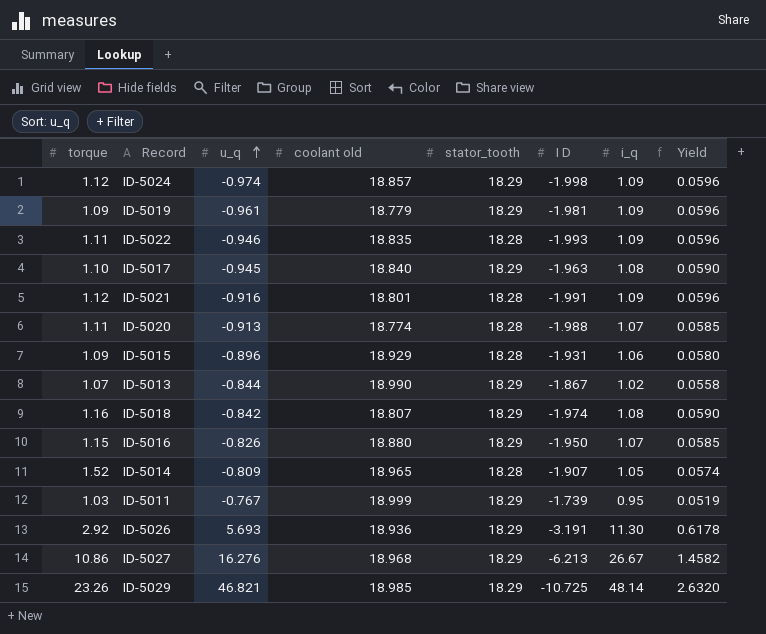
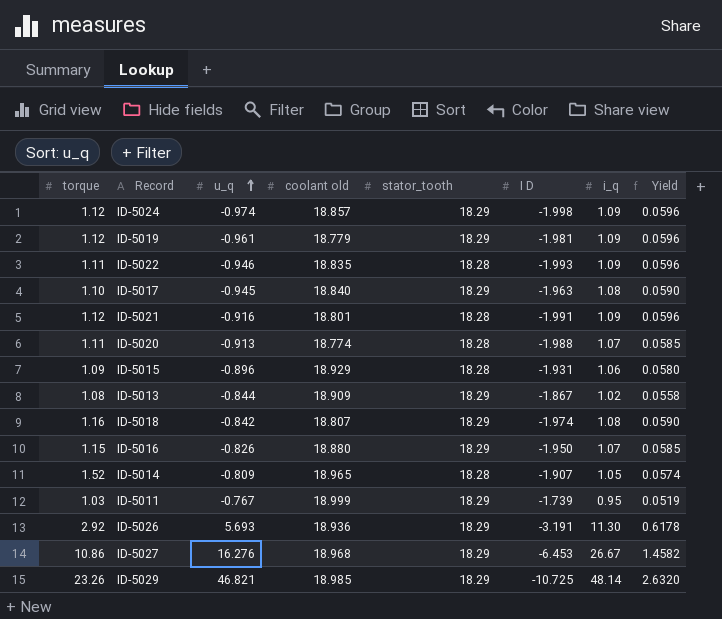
ID-5019 | torque: 1.09 -> 1.12
ID-5013 | torque: 1.07 -> 1.08
ID-5013 | coolant old: 18.990 -> 18.909
ID-5027 | I D: -6.213 -> -6.453

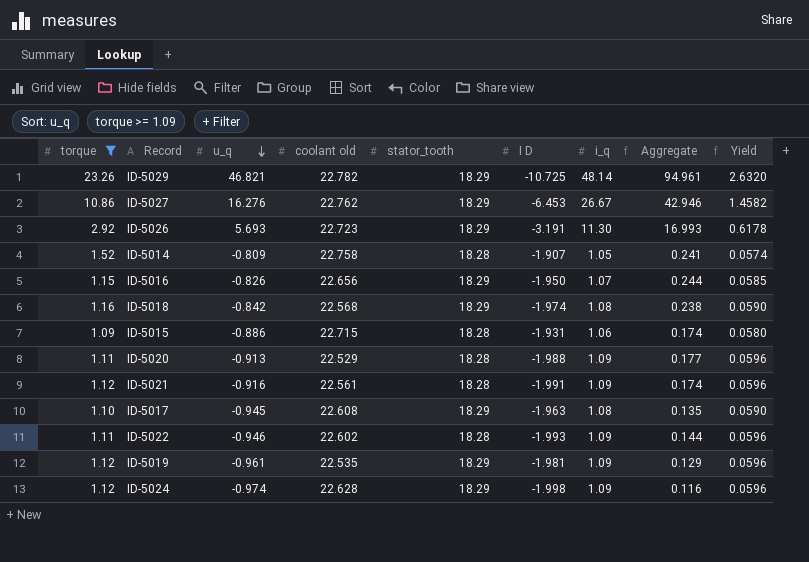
filter: none -> torque >= 1.09
row order: u_q ascending -> u_q descending
column Aggregate | formula: none -> [u_q] + [i_q]
ID-5029 | coolant old: 18.985 -> 22.782
ID-5027 | coolant old: 18.968 -> 22.762
ID-5026 | coolant old: 18.936 -> 22.723
ID-5014 | coolant old: 18.965 -> 22.758
ID-5016 | coolant old: 18.880 -> 22.656
ID-5018 | coolant old: 18.807 -> 22.568
ID-5015 | u_q: -0.896 -> -0.886
ID-5015 | coolant old: 18.929 -> 22.715
ID-5020 | coolant old: 18.774 -> 22.529
ID-5020 | i_q: 1.07 -> 1.09
ID-5020 | Yield: 0.0585 -> 0.0596
ID-5021 | coolant old: 18.801 -> 22.561
ID-5017 | coolant old: 18.840 -> 22.608
ID-5022 | coolant old: 18.835 -> 22.602
ID-5019 | coolant old: 18.779 -> 22.535
ID-5024 | coolant old: 18.857 -> 22.628

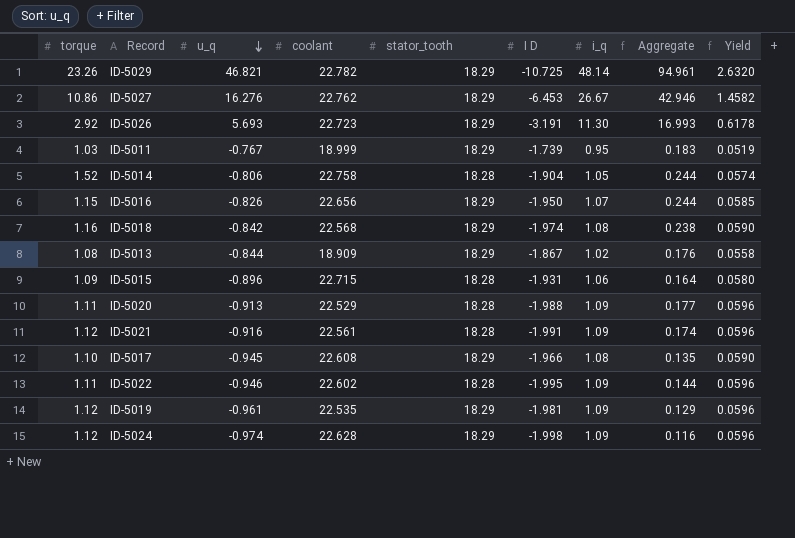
filter: torque >= 1.09 -> none
column name: coolant old -> coolant
ID-5014 | u_q: -0.809 -> -0.806
ID-5014 | I D: -1.907 -> -1.904
ID-5014 | Aggregate: 0.241 -> 0.244
ID-5015 | u_q: -0.886 -> -0.896
ID-5015 | Aggregate: 0.174 -> 0.164
ID-5017 | I D: -1.963 -> -1.966
ID-5022 | I D: -1.993 -> -1.995

